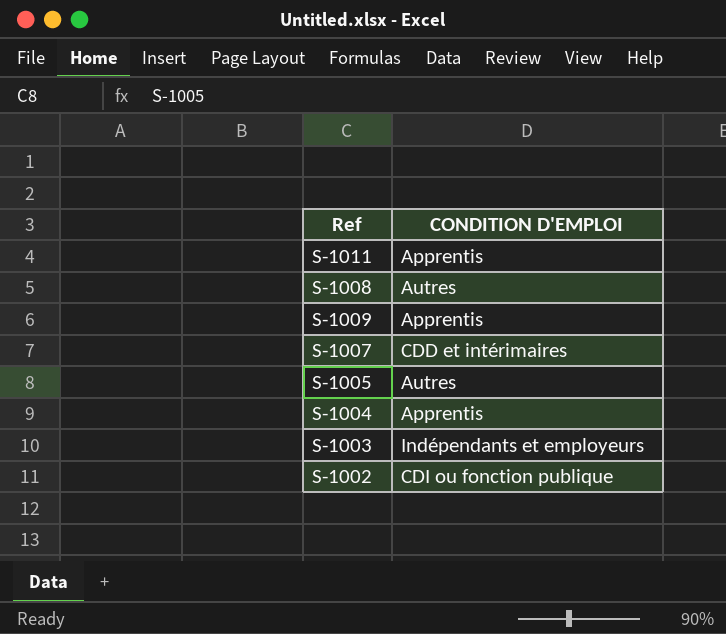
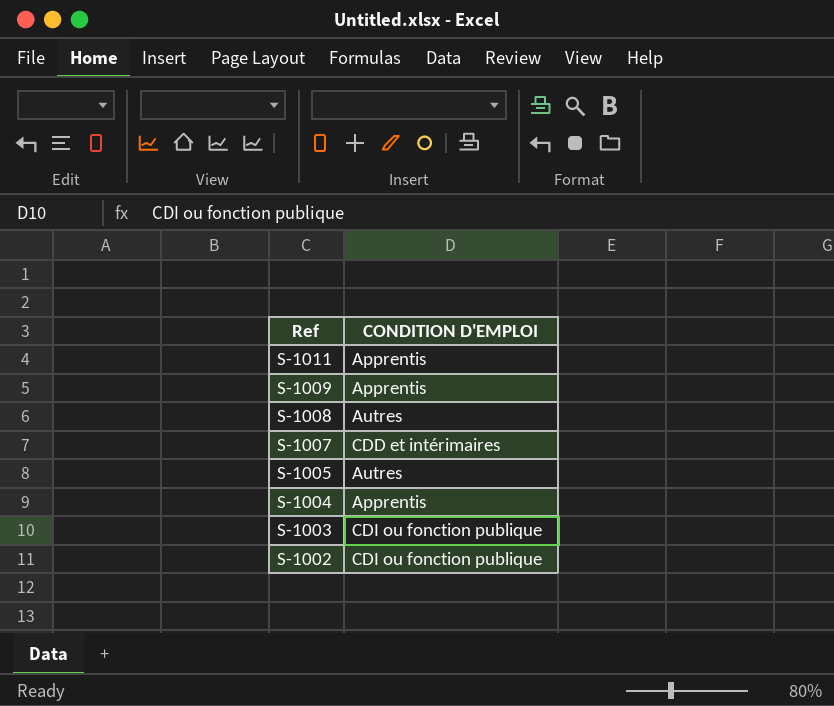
row order: none -> Ref descending
S-1003 | CONDITION D'EMPLOI: Indépendants et employeurs -> CDI ou fonction publique

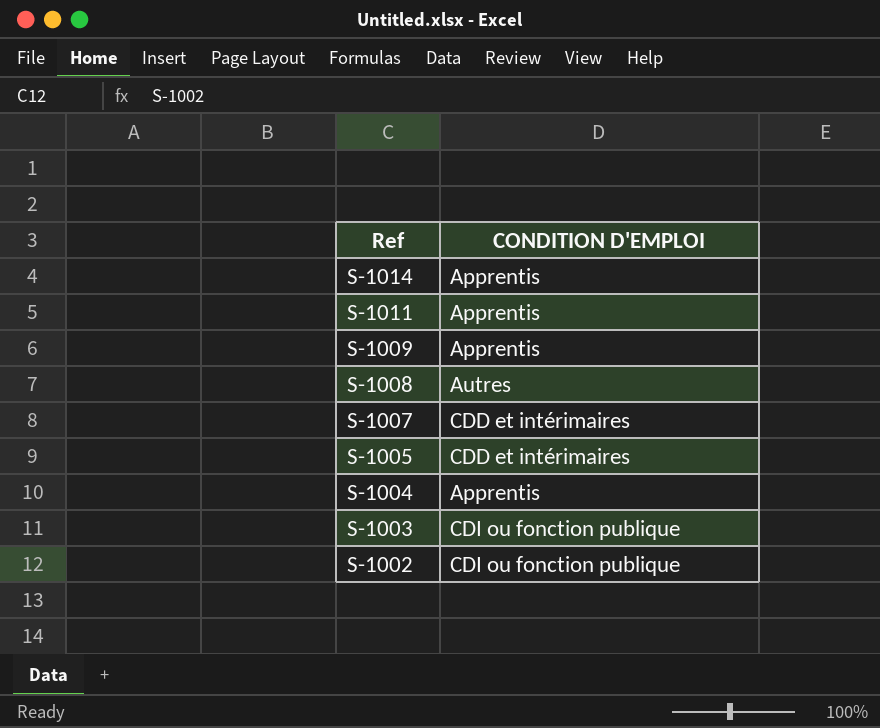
row S-1014: none -> Apprentis
S-1005 | CONDITION D'EMPLOI: Autres -> CDD et intérimaires

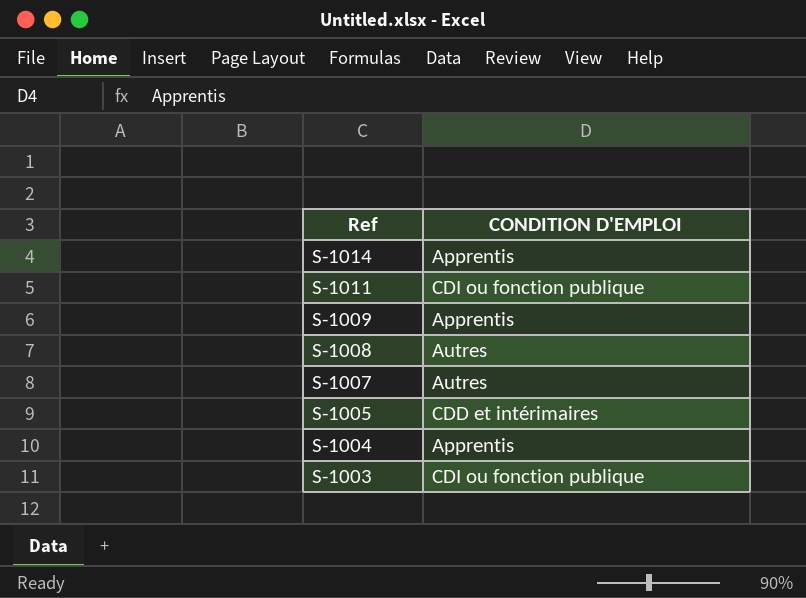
row S-1002: CDI ou fonction publique -> none
S-1011 | CONDITION D'EMPLOI: Apprentis -> CDI ou fonction publique
S-1007 | CONDITION D'EMPLOI: CDD et intérimaires -> Autres

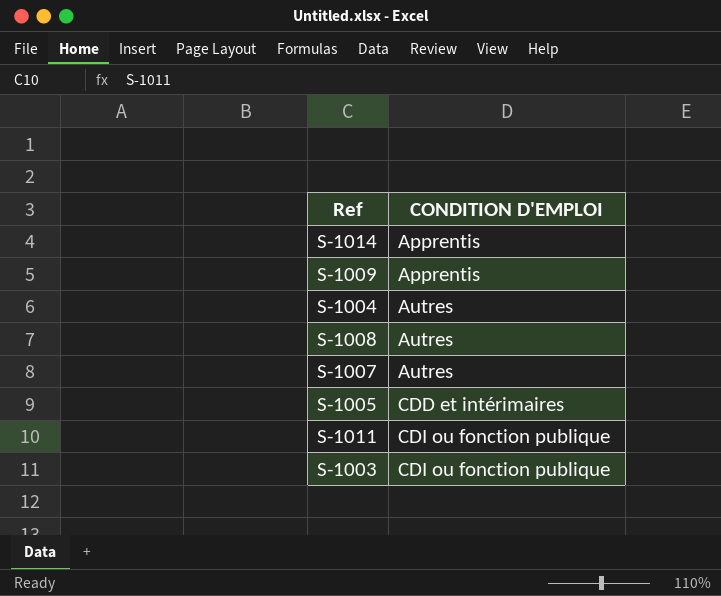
row order: Ref descending -> CONDITION D'EMPLOI ascending
S-1004 | CONDITION D'EMPLOI: Apprentis -> Autres

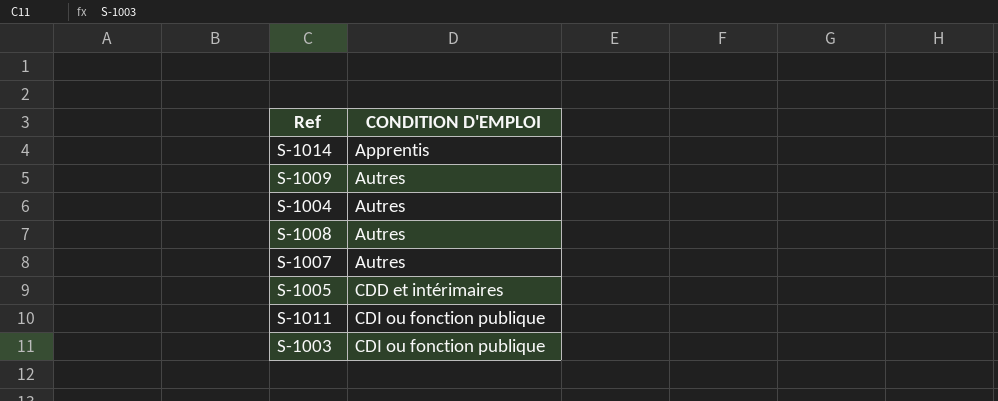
S-1009 | CONDITION D'EMPLOI: Apprentis -> Autres

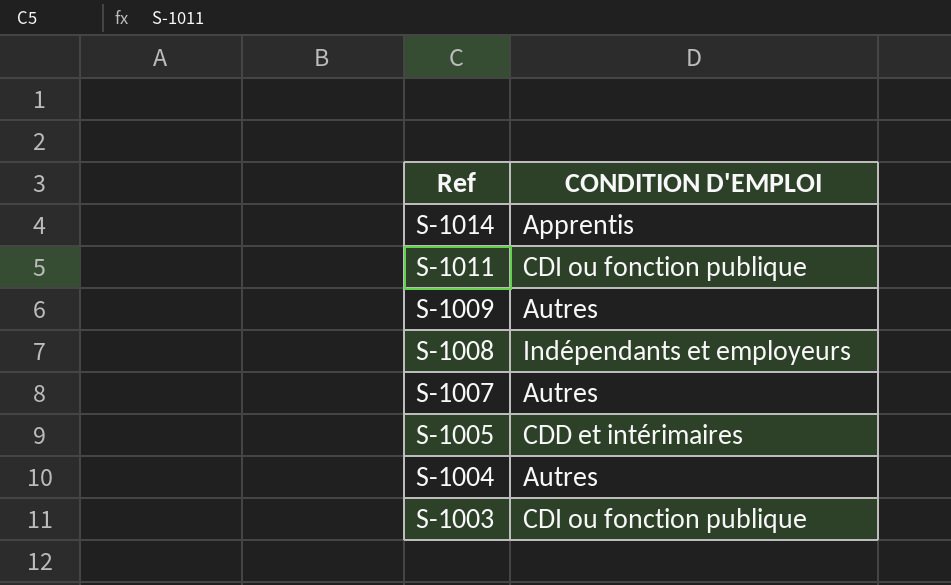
row order: CONDITION D'EMPLOI ascending -> Ref descending
S-1008 | CONDITION D'EMPLOI: Autres -> Indépendants et employeurs

